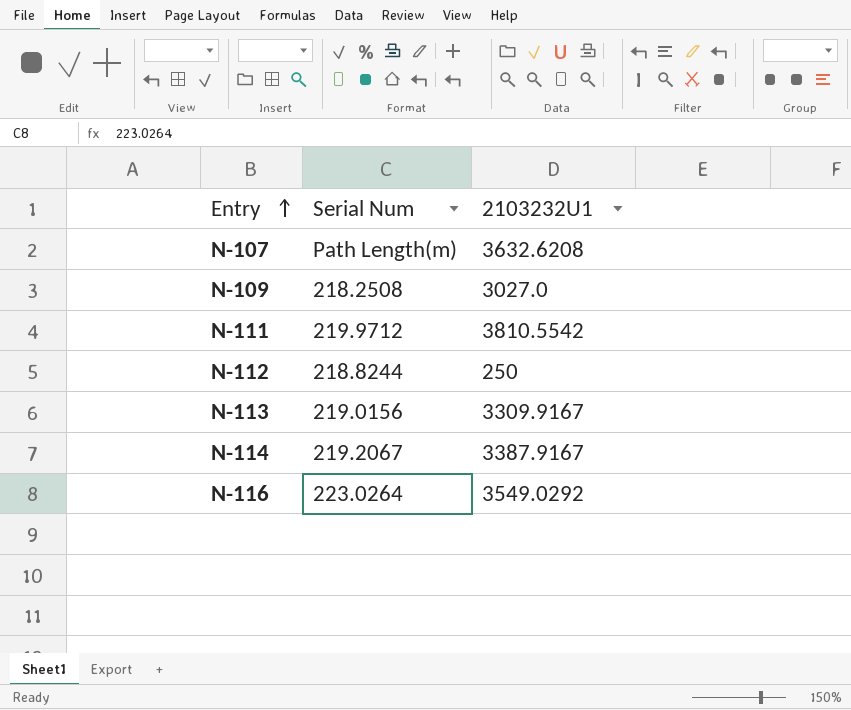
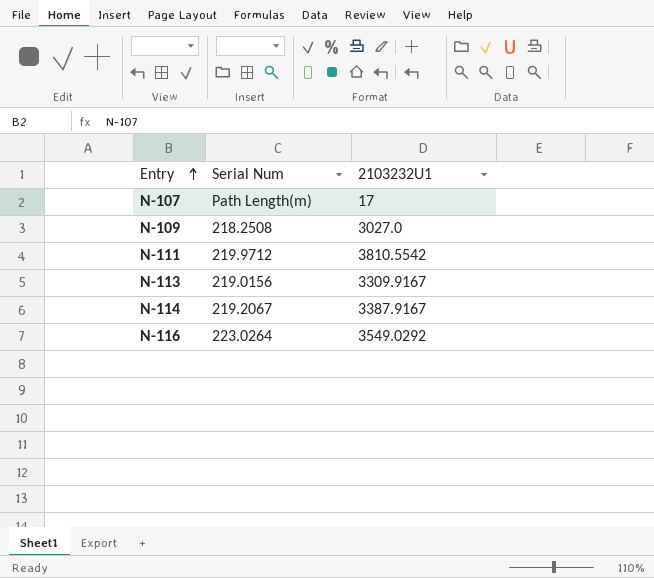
row N-112: 218.8244 | 250 -> none
N-107 | 2103232U1: 3632.6208 -> 17

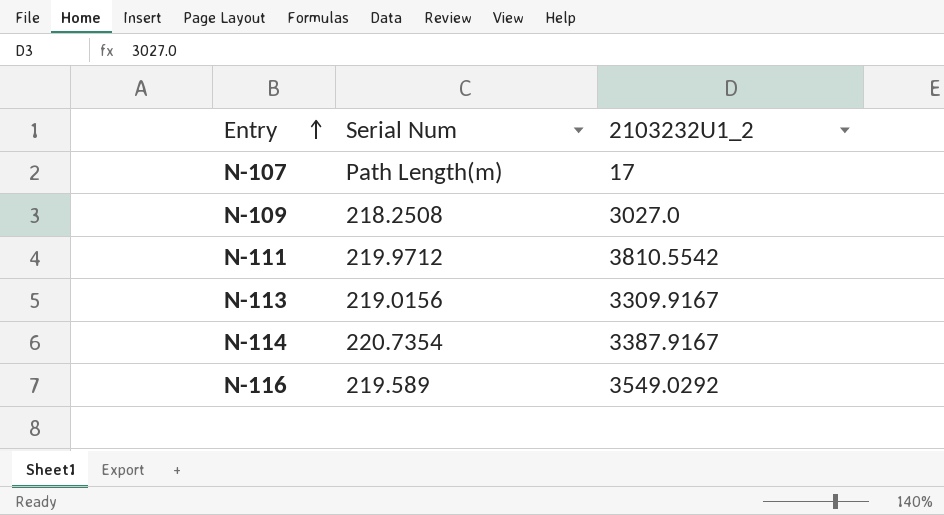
column name: 2103232U1 -> 2103232U1_2
N-114 | Serial Num: 219.2067 -> 220.7354
N-116 | Serial Num: 223.0264 -> 219.589

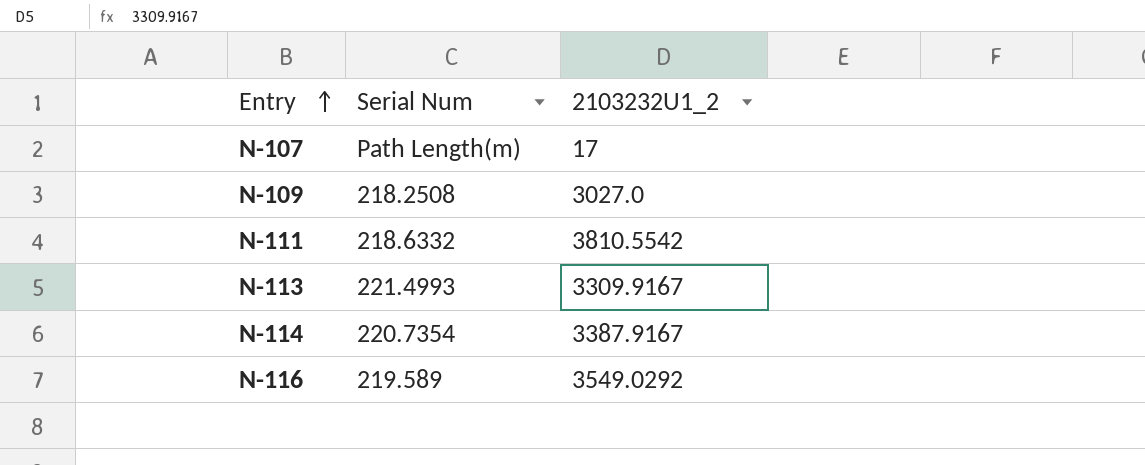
N-111 | Serial Num: 219.9712 -> 218.6332
N-113 | Serial Num: 219.0156 -> 221.4993

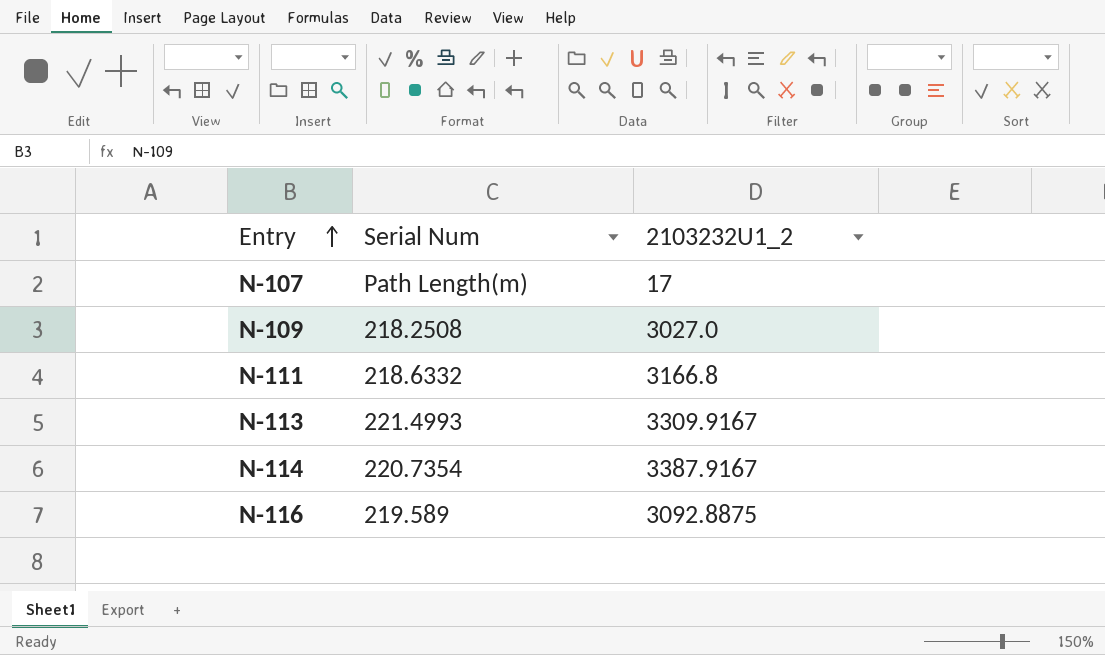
N-111 | 2103232U1_2: 3810.5542 -> 3166.8
N-116 | 2103232U1_2: 3549.0292 -> 3092.8875

